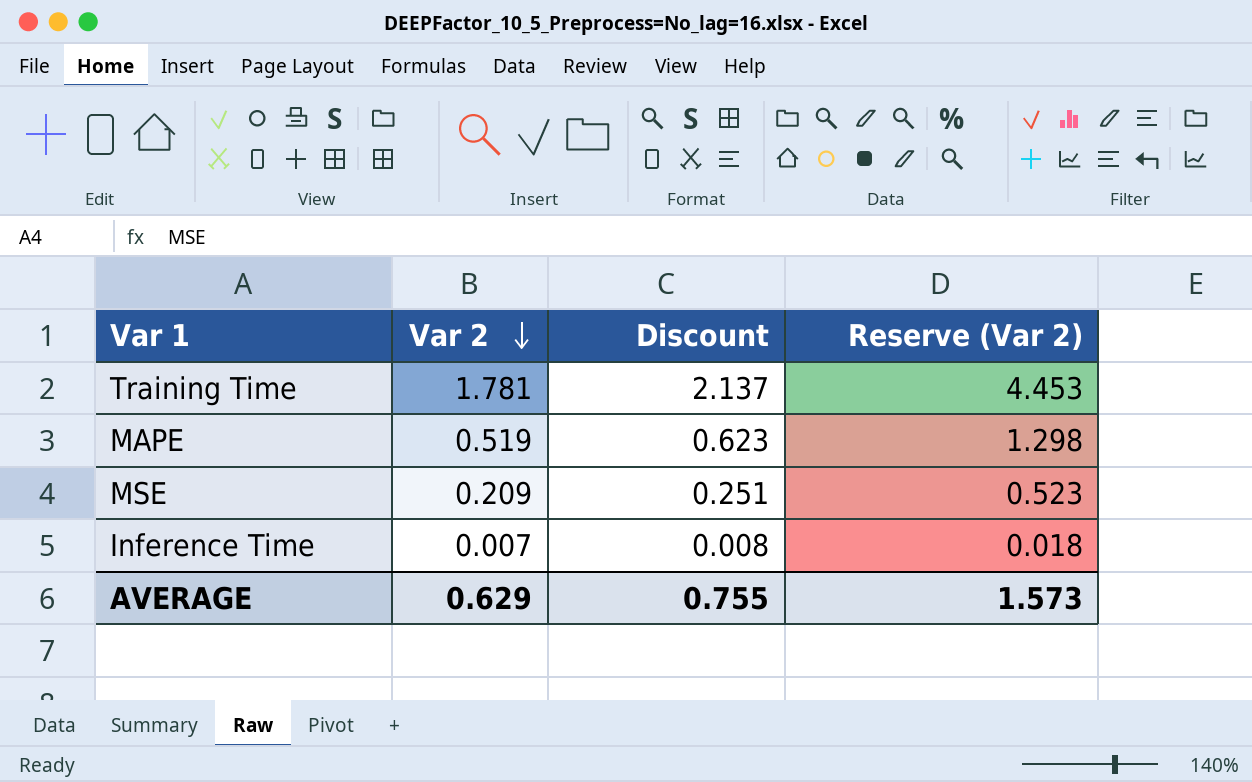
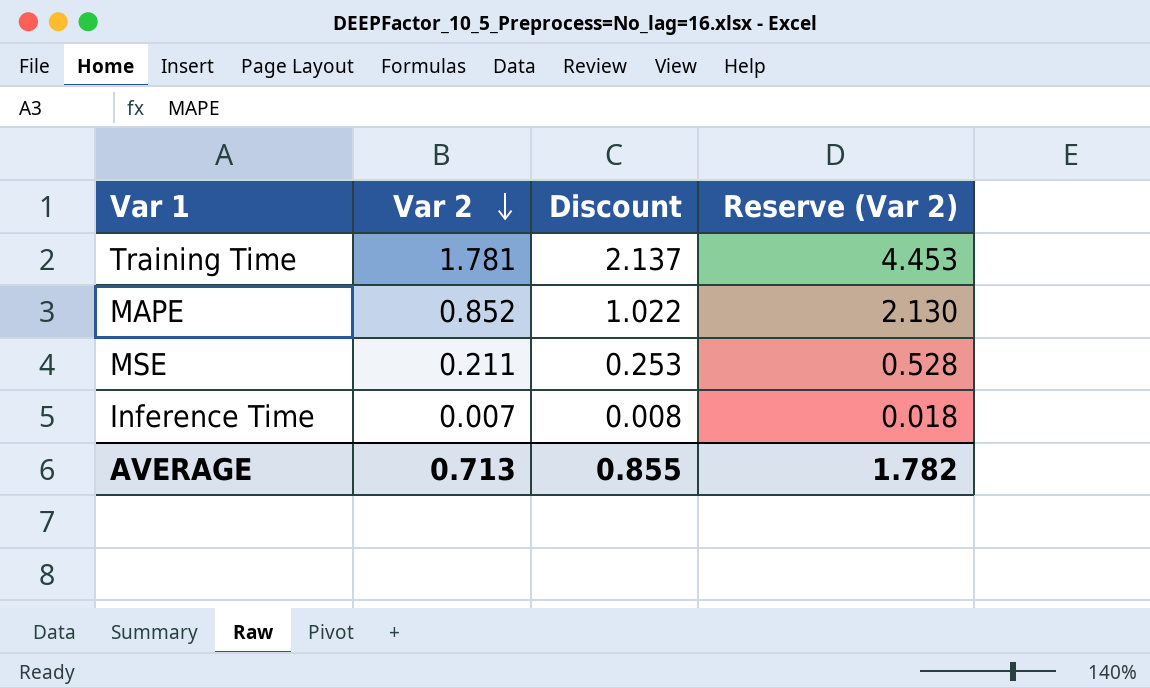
MAPE | Var 2: 0.519 -> 0.852
MAPE | Discount: 0.623 -> 1.022
MAPE | Reserve (Var 2): 1.298 -> 2.130
MSE | Var 2: 0.209 -> 0.211
MSE | Discount: 0.251 -> 0.253
MSE | Reserve (Var 2): 0.523 -> 0.528
AVERAGE | Var 2: 0.629 -> 0.713
AVERAGE | Discount: 0.755 -> 0.855
AVERAGE | Reserve (Var 2): 1.573 -> 1.782

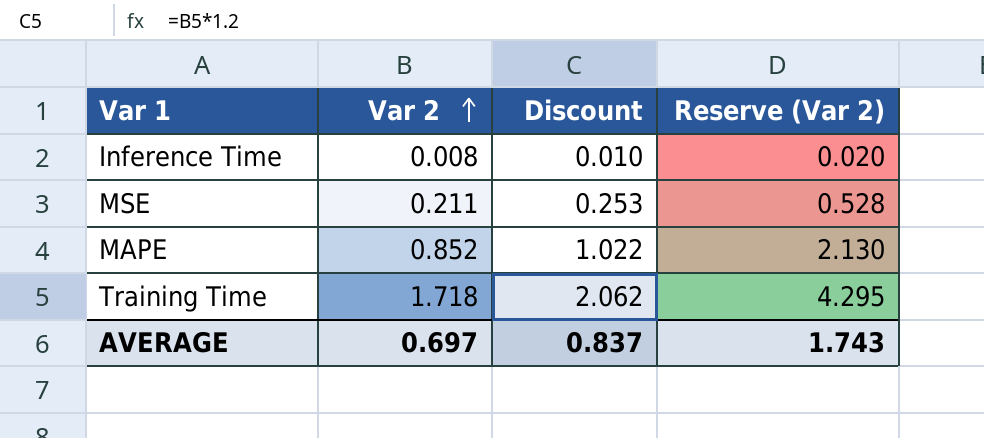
row order: Var 2 descending -> Var 2 ascending
Inference Time | Var 2: 0.007 -> 0.008
Inference Time | Discount: 0.008 -> 0.010
Inference Time | Reserve (Var 2): 0.018 -> 0.020
Training Time | Var 2: 1.781 -> 1.718
Training Time | Discount: 2.137 -> 2.062
Training Time | Reserve (Var 2): 4.453 -> 4.295
AVERAGE | Var 2: 0.713 -> 0.697
AVERAGE | Discount: 0.855 -> 0.837
AVERAGE | Reserve (Var 2): 1.782 -> 1.743

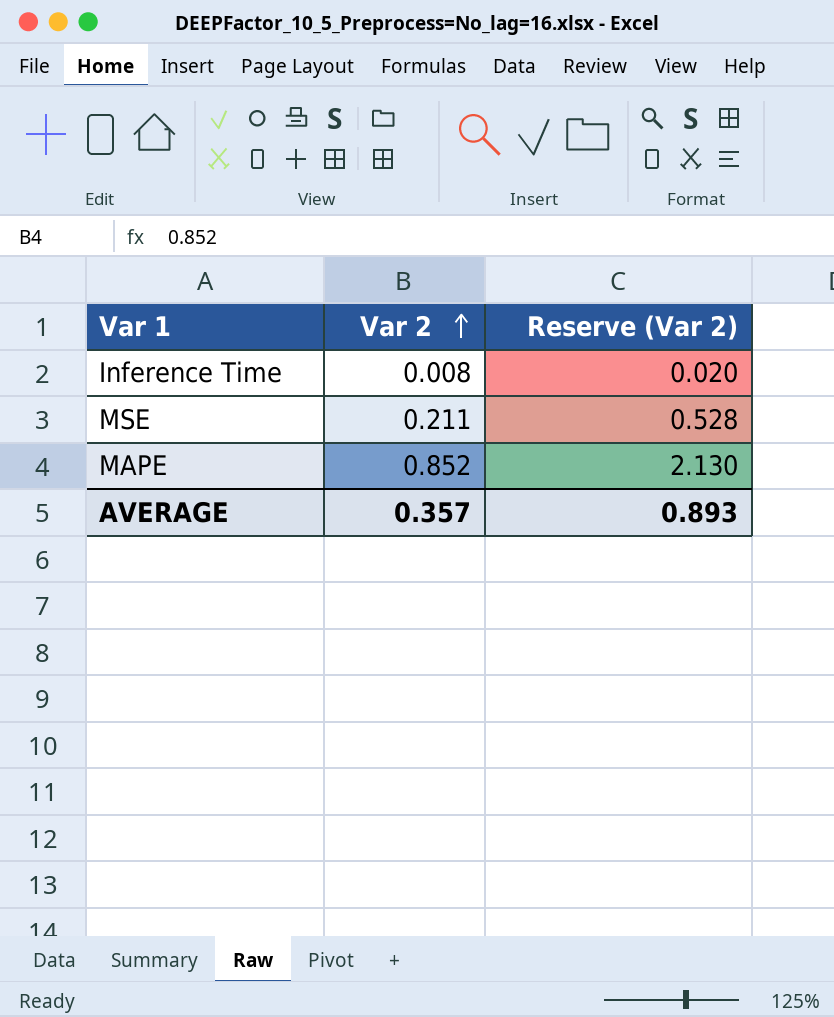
column Discount | formula: [Var 2] * 1.2 -> none
row Training Time: 1.718 | 2.062 | 4.295 -> none
AVERAGE | Var 2: 0.697 -> 0.357
AVERAGE | Reserve (Var 2): 1.743 -> 0.893

